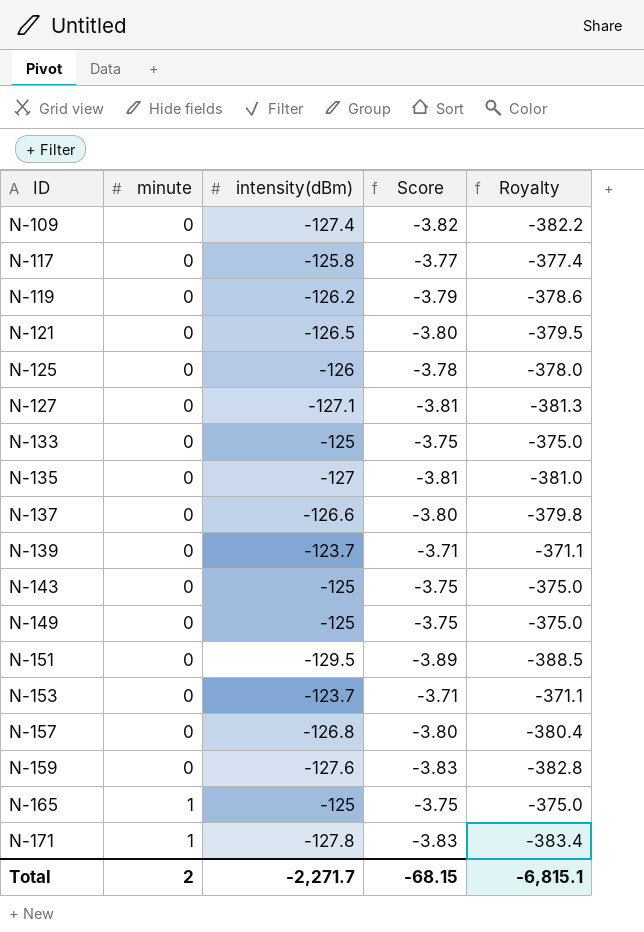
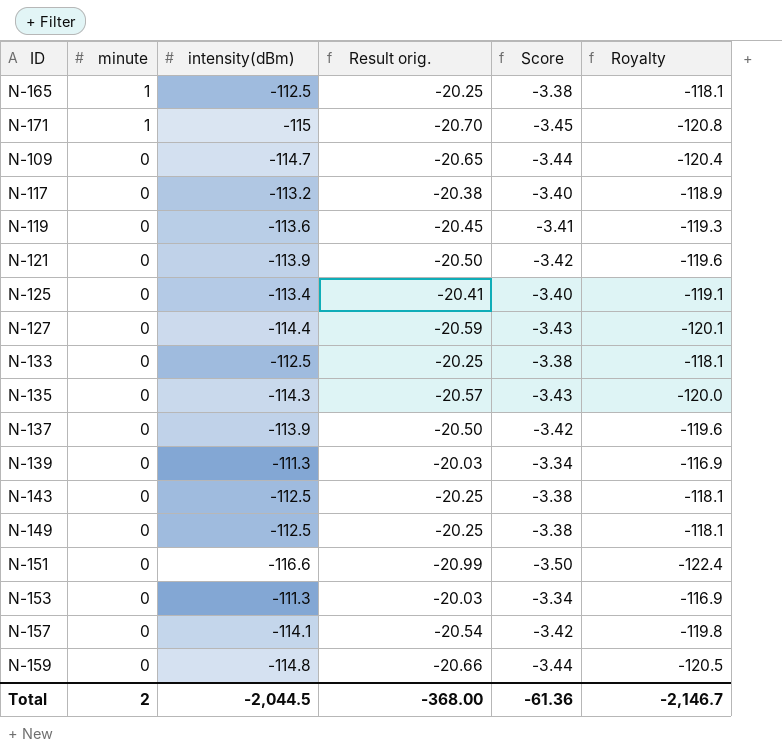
row order: ID ascending -> minute descending
column Result orig. | formula: none -> [intensity(dBm)] * 0.18
column Royalty | formula: [intensity(dBm)] * 3 -> [intensity(dBm)] * 1.05
N-165 | intensity(dBm): -125 -> -112.5
N-165 | Score: -3.75 -> -3.38
N-171 | intensity(dBm): -127.8 -> -115
N-171 | Score: -3.83 -> -3.45
N-109 | intensity(dBm): -127.4 -> -114.7
N-109 | Score: -3.82 -> -3.44
N-117 | intensity(dBm): -125.8 -> -113.2
N-117 | Score: -3.77 -> -3.40
N-119 | intensity(dBm): -126.2 -> -113.6
N-119 | Score: -3.79 -> -3.41
N-121 | intensity(dBm): -126.5 -> -113.9
N-121 | Score: -3.80 -> -3.42
N-125 | intensity(dBm): -126 -> -113.4
N-125 | Score: -3.78 -> -3.40
N-127 | intensity(dBm): -127.1 -> -114.4
N-127 | Score: -3.81 -> -3.43
N-133 | intensity(dBm): -125 -> -112.5
N-133 | Score: -3.75 -> -3.38
N-135 | intensity(dBm): -127 -> -114.3
N-135 | Score: -3.81 -> -3.43
N-137 | intensity(dBm): -126.6 -> -113.9
N-137 | Score: -3.80 -> -3.42
N-139 | intensity(dBm): -123.7 -> -111.3
N-139 | Score: -3.71 -> -3.34
N-143 | intensity(dBm): -125 -> -112.5
N-143 | Score: -3.75 -> -3.38
N-149 | intensity(dBm): -125 -> -112.5
N-149 | Score: -3.75 -> -3.38
N-151 | intensity(dBm): -129.5 -> -116.6
N-151 | Score: -3.89 -> -3.50
N-153 | intensity(dBm): -123.7 -> -111.3
N-153 | Score: -3.71 -> -3.34
N-157 | intensity(dBm): -126.8 -> -114.1
N-157 | Score: -3.80 -> -3.42
N-159 | intensity(dBm): -127.6 -> -114.8
N-159 | Score: -3.83 -> -3.44
Total | intensity(dBm): -2,271.7 -> -2,044.5
Total | Score: -68.15 -> -61.36
Total | Royalty: -6,815.1 -> -2,146.7

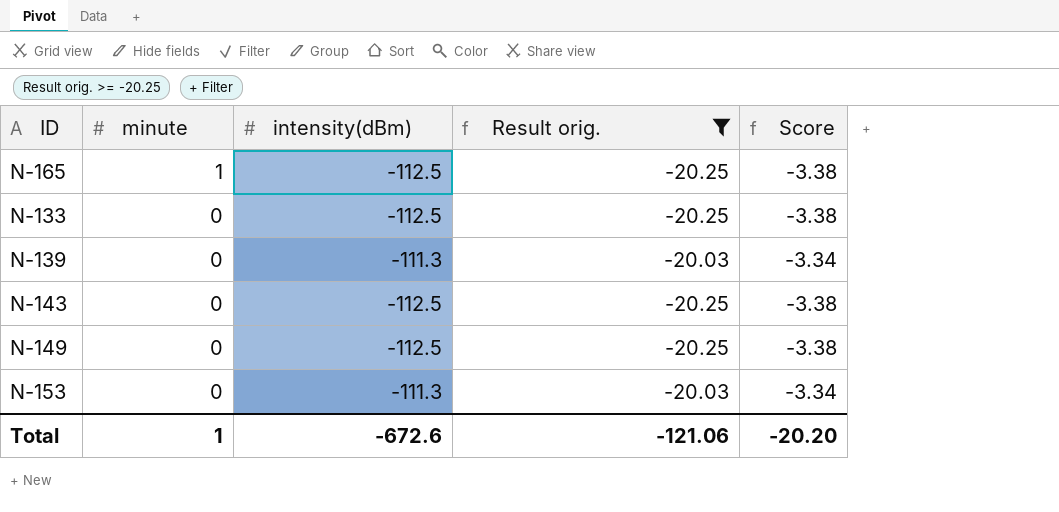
filter: none -> Result orig. >= -20.25
column Royalty | formula: [intensity(dBm)] * 1.05 -> none
Total | minute: 2 -> 1
Total | intensity(dBm): -2,044.5 -> -672.6
Total | Result orig.: -368.00 -> -121.06
Total | Score: -61.36 -> -20.20

